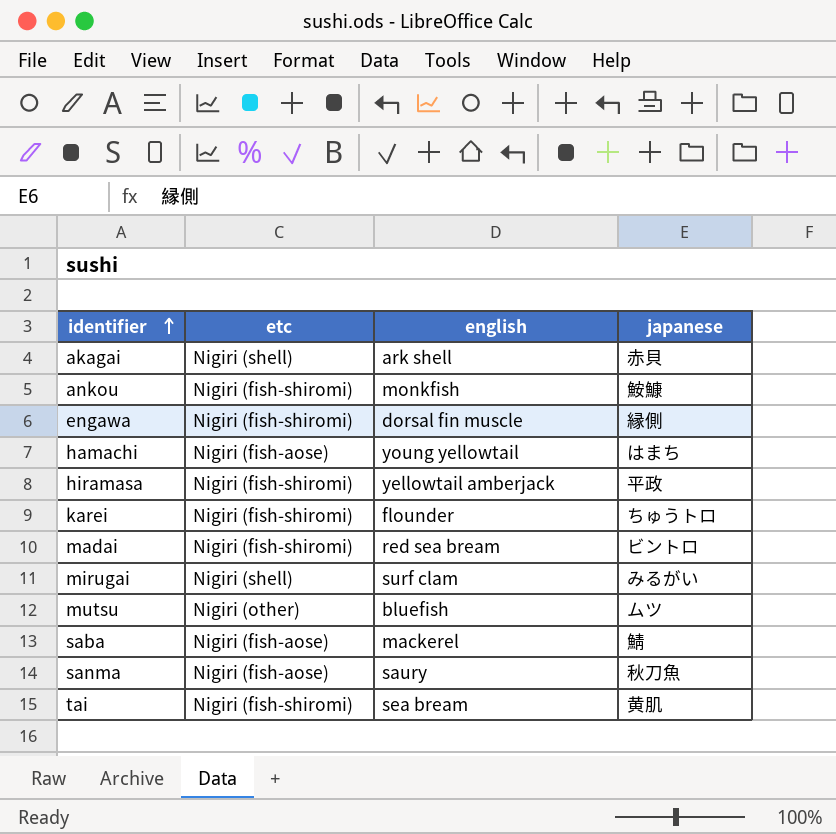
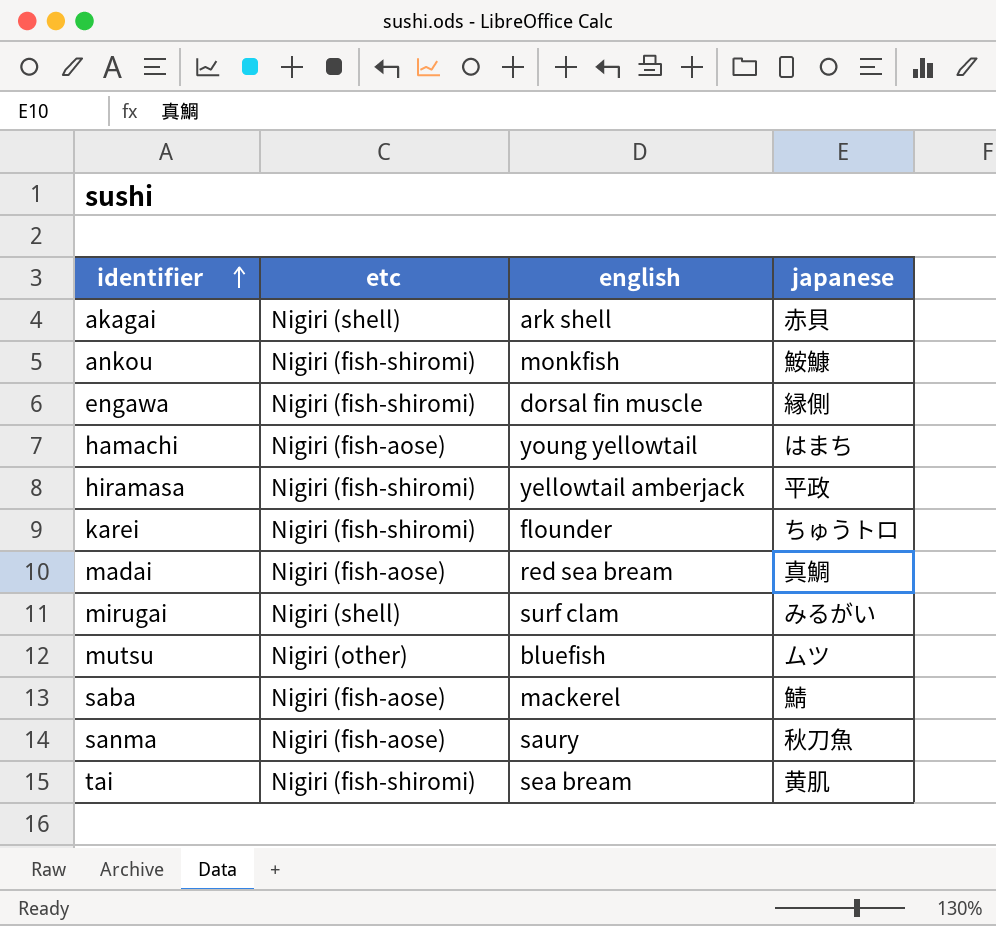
madai | etc: Nigiri (fish-shiromi) -> Nigiri (fish-aose)
madai | japanese: ビントロ -> 真鯛

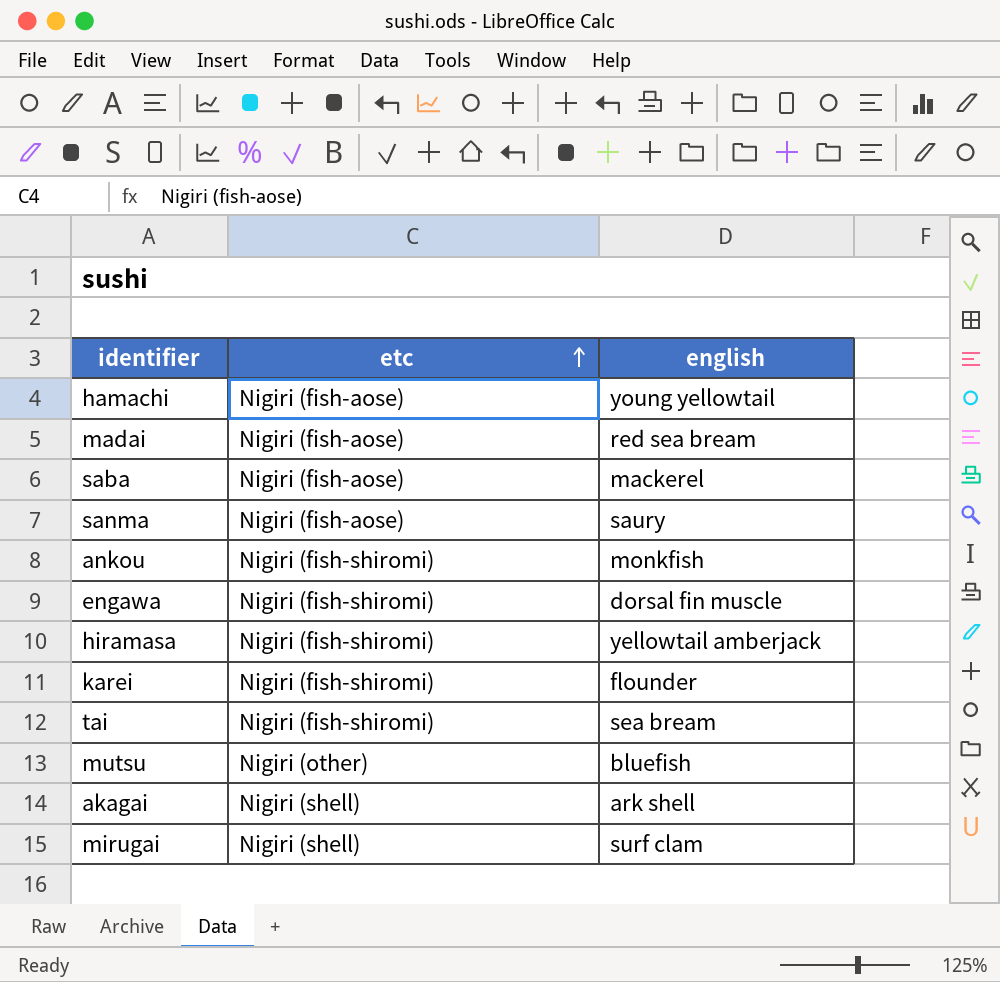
row order: identifier ascending -> etc ascending
column japanese | position: 4 -> none

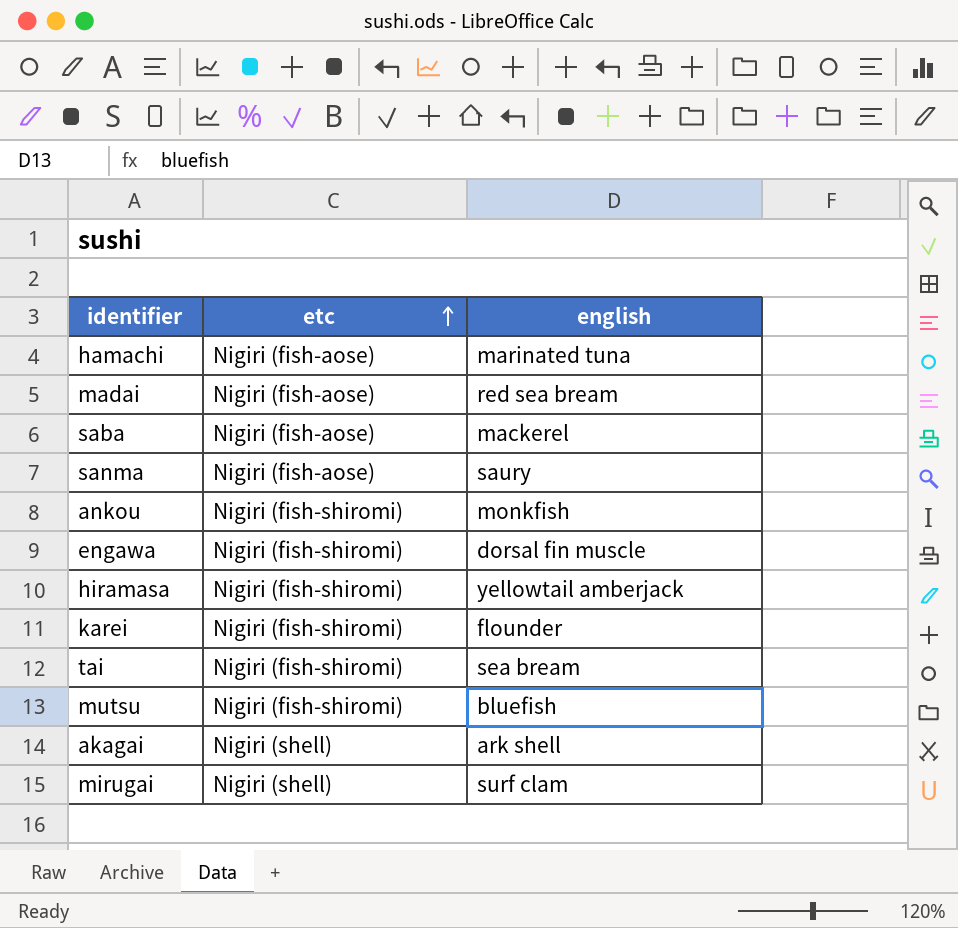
hamachi | english: young yellowtail -> marinated tuna
mutsu | etc: Nigiri (other) -> Nigiri (fish-shiromi)

